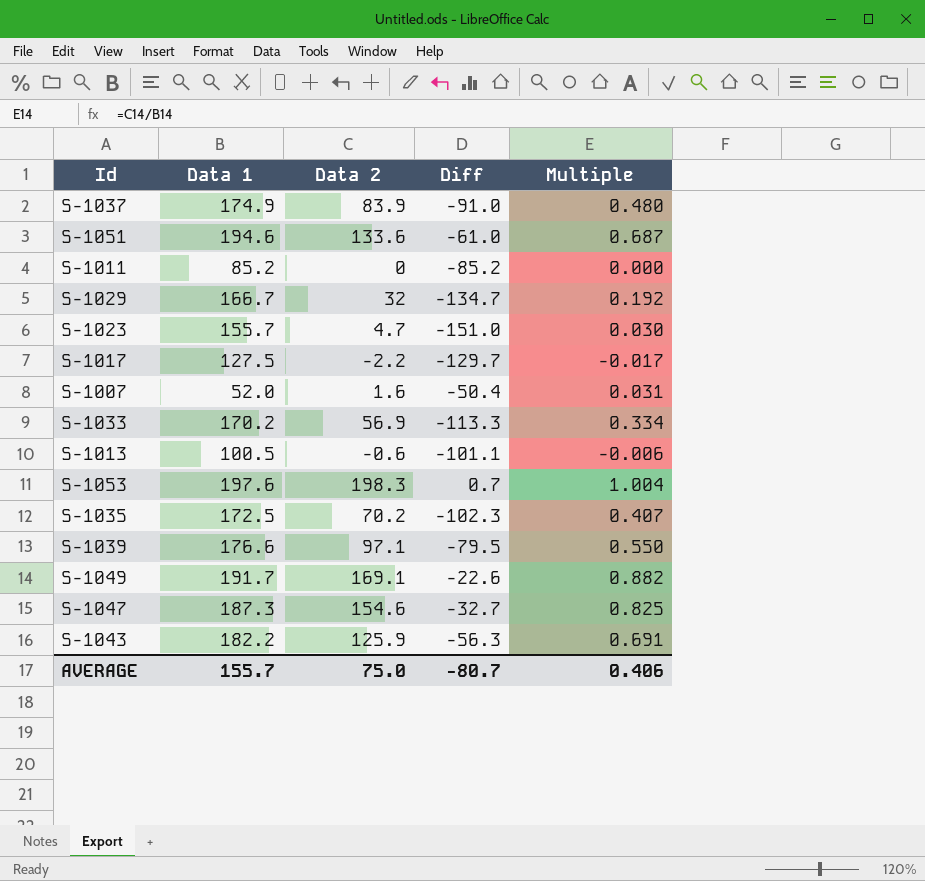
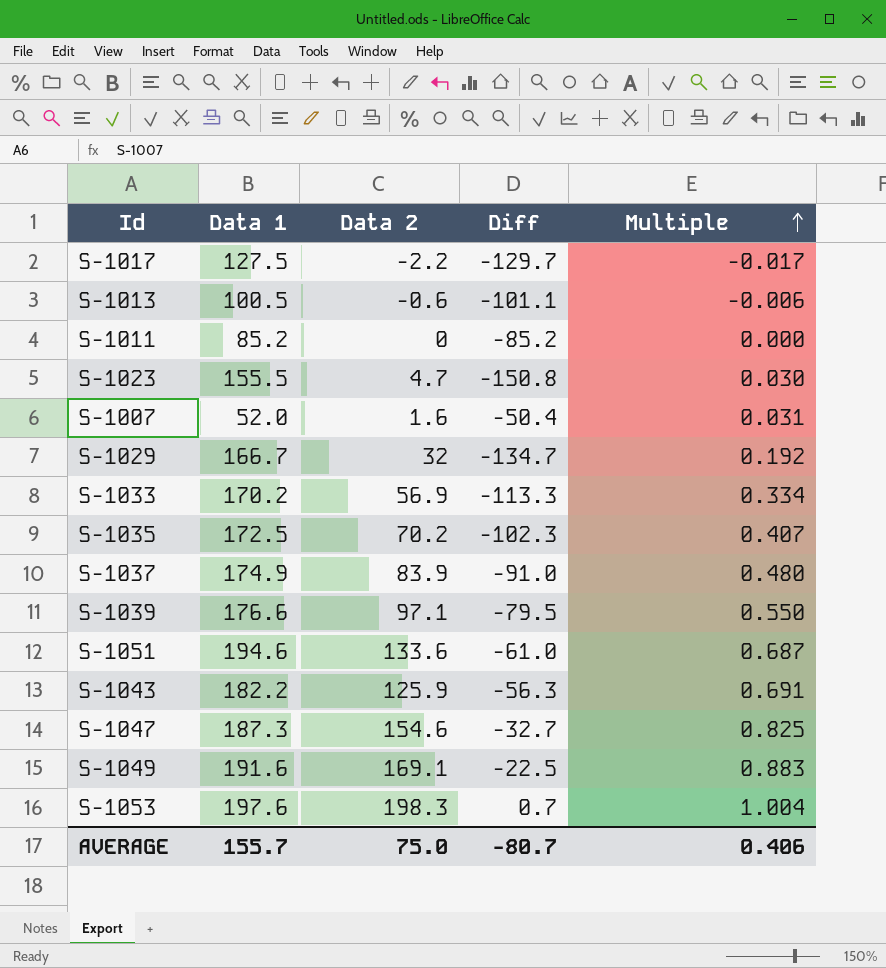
row order: none -> Multiple ascending
S-1023 | Data 1: 155.7 -> 155.5
S-1023 | Diff: -151.0 -> -150.8
S-1049 | Data 1: 191.7 -> 191.6
S-1049 | Diff: -22.6 -> -22.5
S-1049 | Multiple: 0.882 -> 0.883

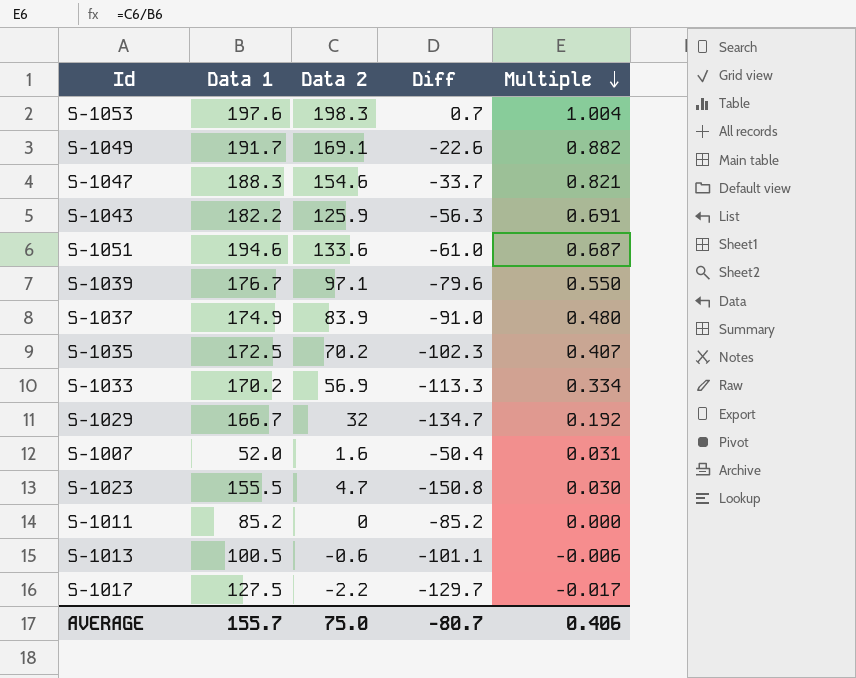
row order: Multiple ascending -> Multiple descending
S-1049 | Data 1: 191.6 -> 191.7
S-1049 | Diff: -22.5 -> -22.6
S-1049 | Multiple: 0.883 -> 0.882
S-1047 | Data 1: 187.3 -> 188.3
S-1047 | Diff: -32.7 -> -33.7
S-1047 | Multiple: 0.825 -> 0.821
S-1039 | Data 1: 176.6 -> 176.7
S-1039 | Diff: -79.5 -> -79.6

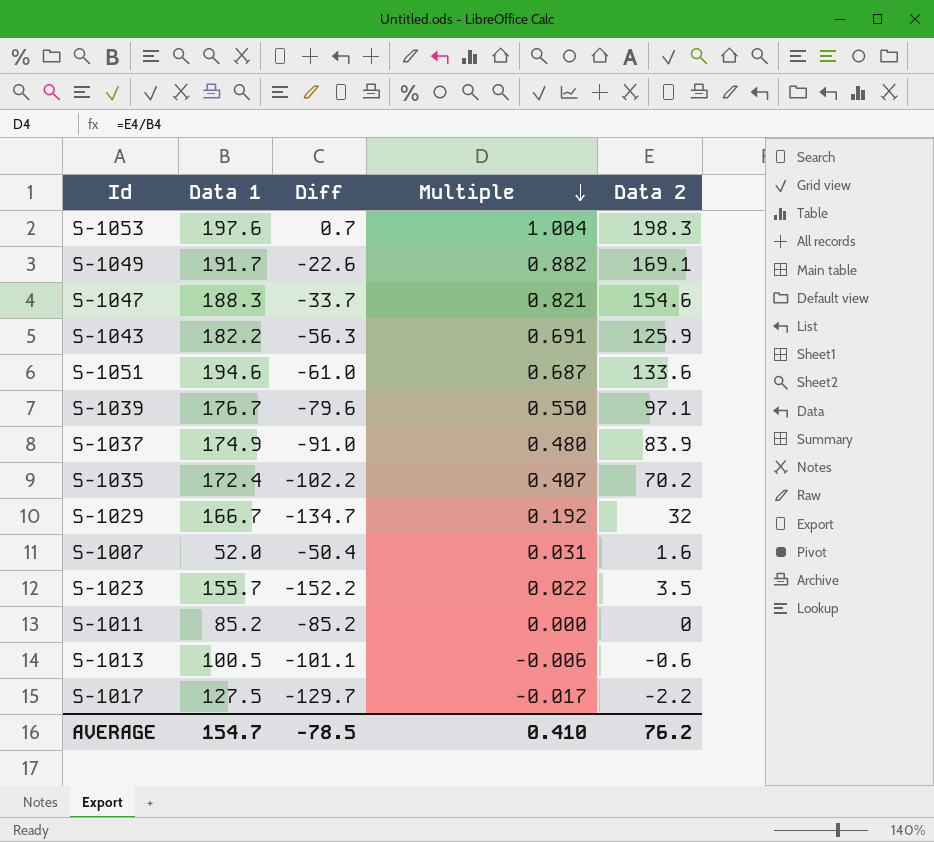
column Data 2 | position: 3 -> 5
row S-1033: 170.2 | 56.9 | -113.3 | 0.334 -> none
S-1035 | Data 1: 172.5 -> 172.4
S-1035 | Diff: -102.3 -> -102.2
S-1023 | Data 1: 155.5 -> 155.7
S-1023 | Diff: -150.8 -> -152.2
S-1023 | Multiple: 0.030 -> 0.022
S-1023 | Data 2: 4.7 -> 3.5
AVERAGE | Data 1: 155.7 -> 154.7
AVERAGE | Diff: -80.7 -> -78.5
AVERAGE | Multiple: 0.406 -> 0.410
AVERAGE | Data 2: 75.0 -> 76.2

